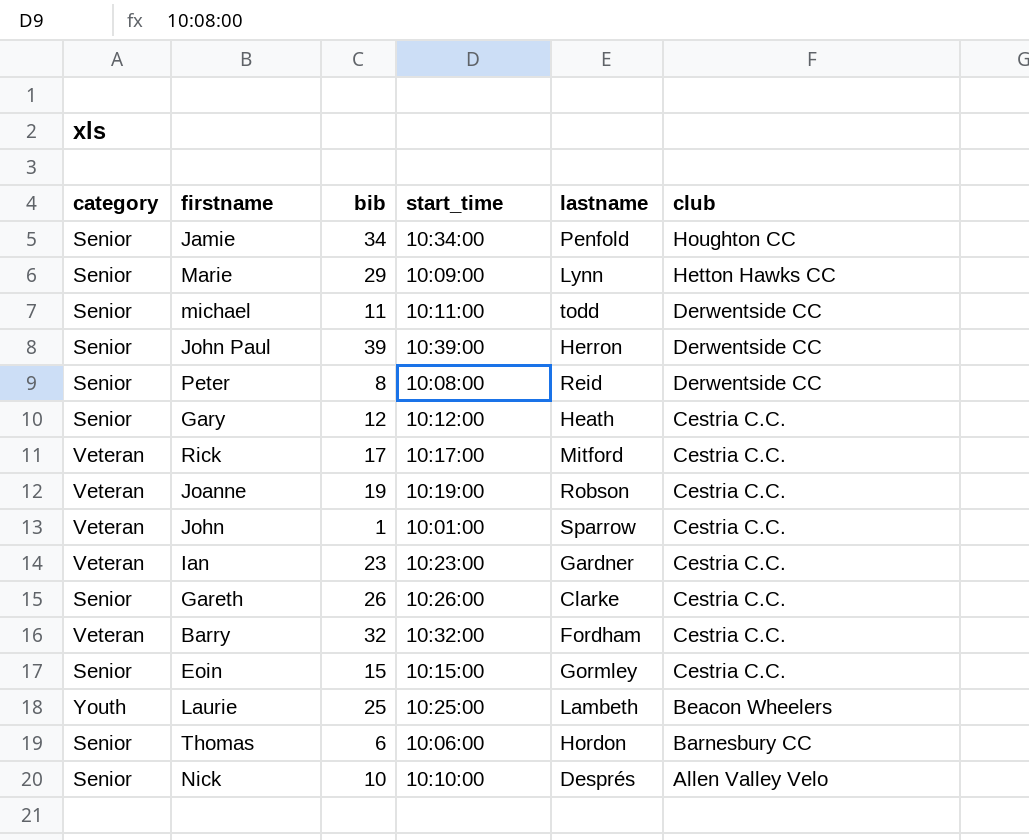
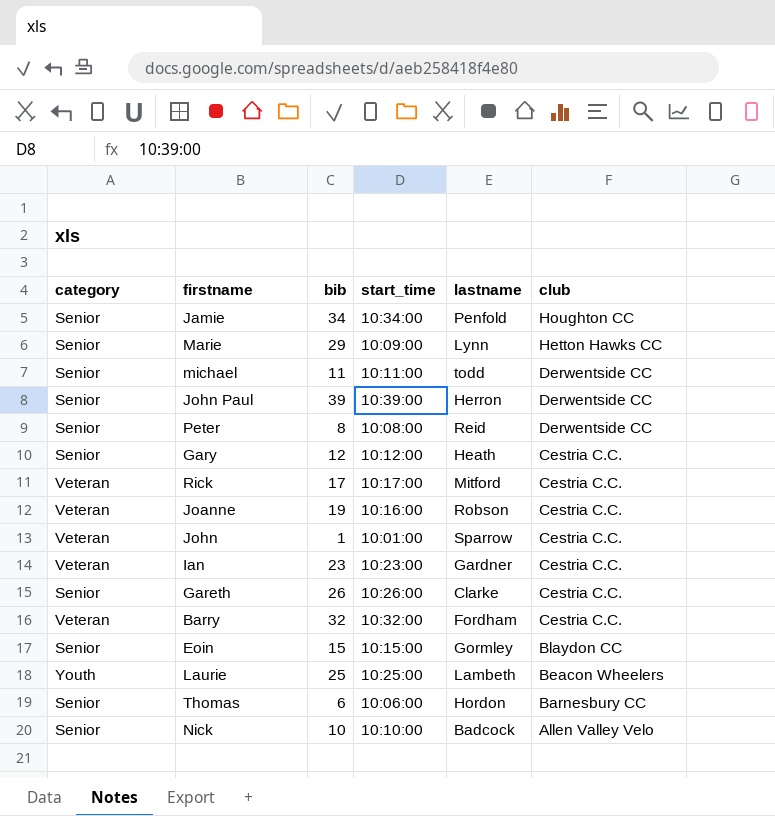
Joanne | start_time: 10:19:00 -> 10:16:00
Eoin | club: Cestria C.C. -> Blaydon CC
Nick | lastname: Després -> Badcock

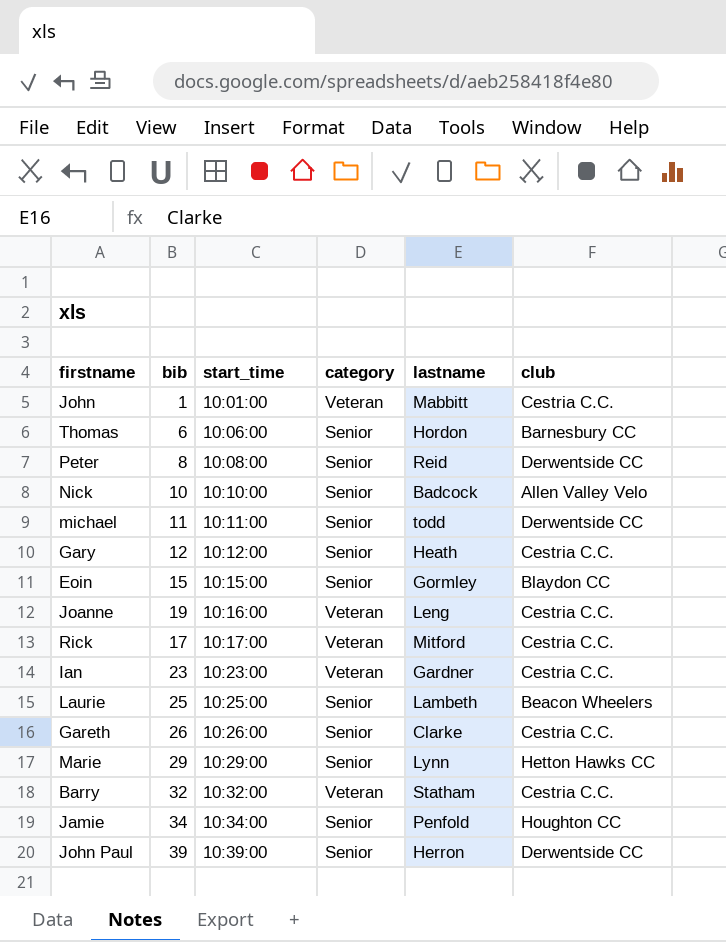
row order: club descending -> start_time ascending
column category | position: 1 -> 4
John | lastname: Sparrow -> Mabbitt
Joanne | lastname: Robson -> Leng
Laurie | category: Youth -> Senior
Marie | start_time: 10:09:00 -> 10:29:00
Barry | lastname: Fordham -> Statham

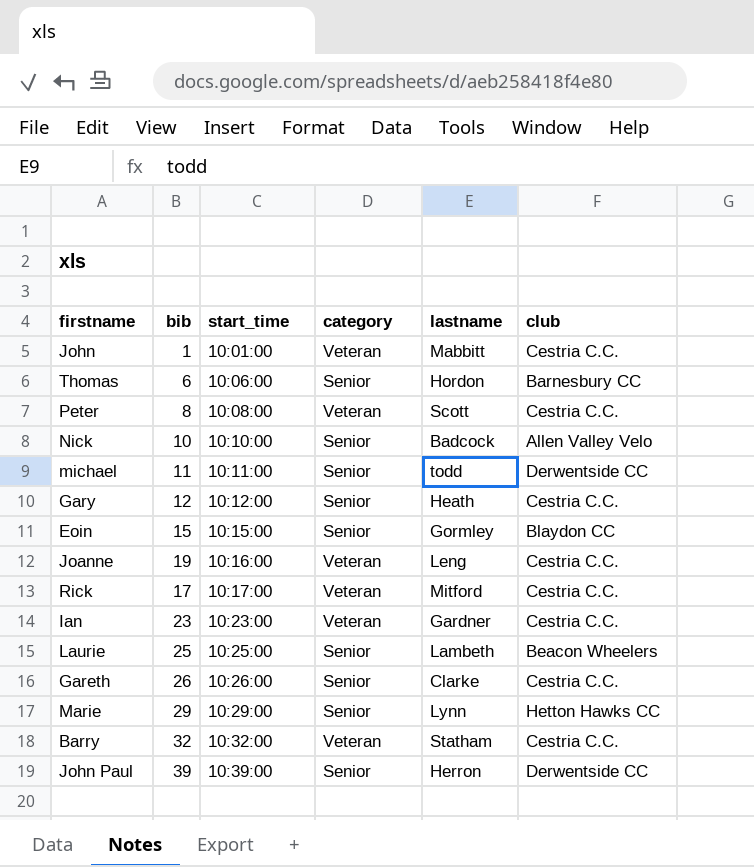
row Jamie: 34 | 10:34:00 | Senior | Penfold | Houghton CC -> none
Peter | category: Senior -> Veteran
Peter | lastname: Reid -> Scott
Peter | club: Derwentside CC -> Cestria C.C.

